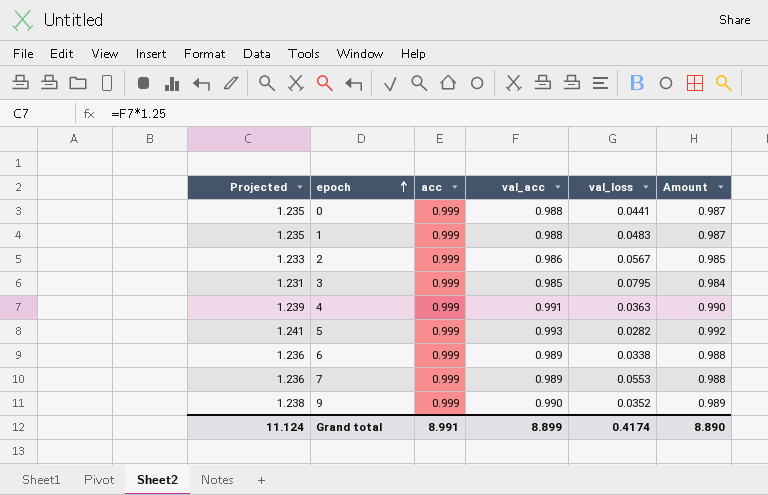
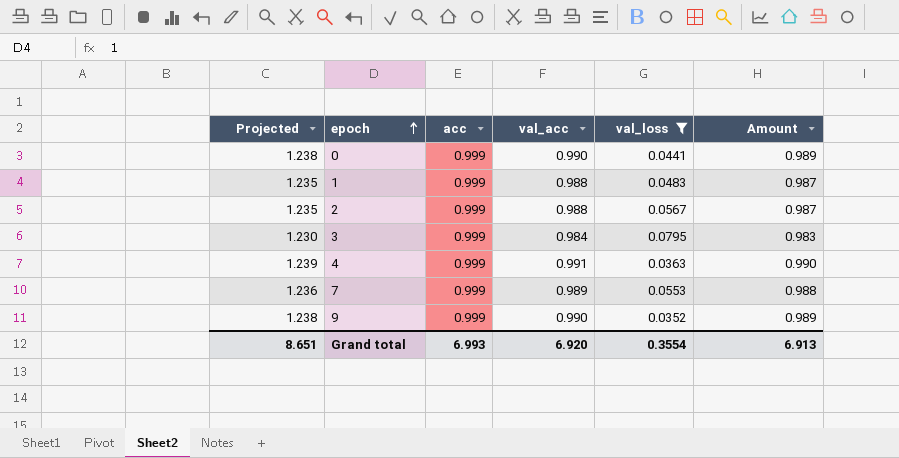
filter: none -> val_loss >= 0.0352
0 | Projected: 1.235 -> 1.238
0 | val_acc: 0.988 -> 0.990
0 | Amount: 0.987 -> 0.989
2 | Projected: 1.233 -> 1.235
2 | val_acc: 0.986 -> 0.988
2 | Amount: 0.985 -> 0.987
3 | Projected: 1.231 -> 1.230
3 | val_acc: 0.985 -> 0.984
3 | Amount: 0.984 -> 0.983
Grand total | Projected: 11.124 -> 8.651
Grand total | acc: 8.991 -> 6.993
Grand total | val_acc: 8.899 -> 6.920
Grand total | val_loss: 0.4174 -> 0.3554
Grand total | Amount: 8.890 -> 6.913

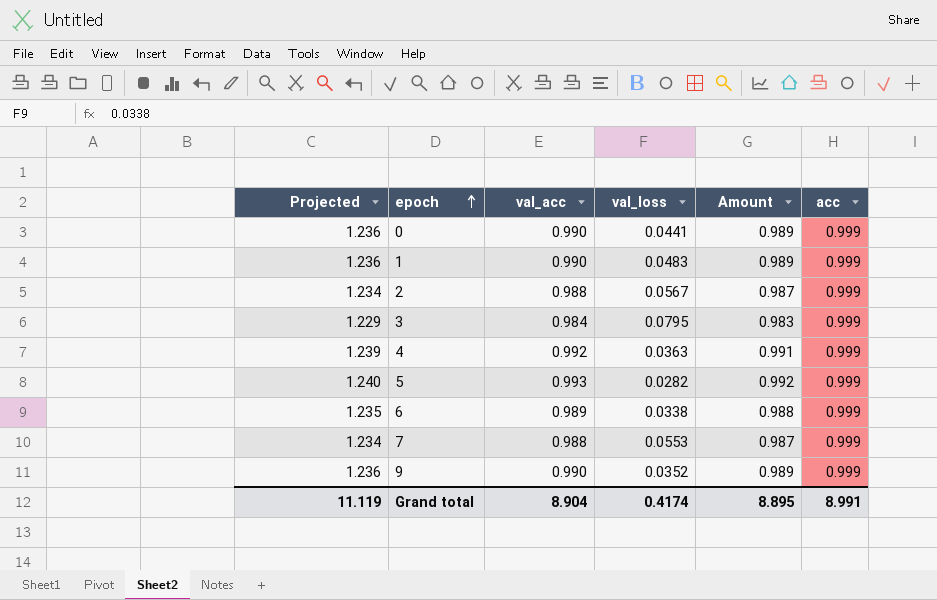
filter: val_loss >= 0.0352 -> none
column Projected | formula: [val_acc] * 1.25 -> [Amount] * 1.25
column acc | position: 3 -> 6
1 | val_acc: 0.988 -> 0.990
1 | Amount: 0.987 -> 0.989
4 | val_acc: 0.991 -> 0.992
4 | Amount: 0.990 -> 0.991
7 | val_acc: 0.989 -> 0.988
7 | Amount: 0.988 -> 0.987
Grand total | Projected: 8.651 -> 11.119
Grand total | val_acc: 6.920 -> 8.904
Grand total | val_loss: 0.3554 -> 0.4174
Grand total | Amount: 6.913 -> 8.895
Grand total | acc: 6.993 -> 8.991

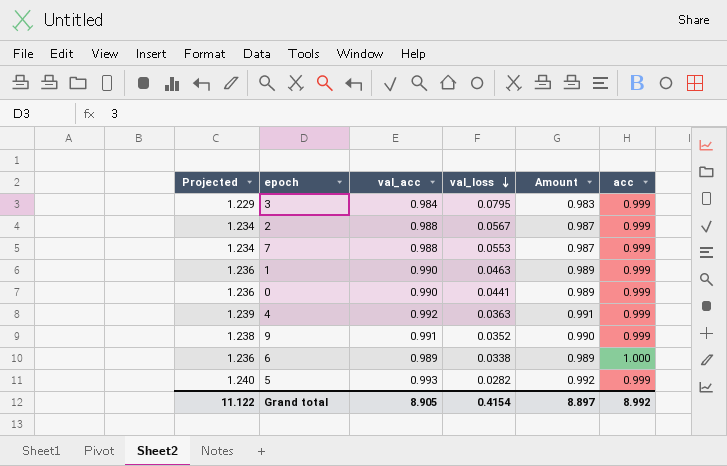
row order: epoch ascending -> val_loss descending
1 | val_loss: 0.0483 -> 0.0463
9 | Projected: 1.236 -> 1.238
9 | val_acc: 0.990 -> 0.991
9 | Amount: 0.989 -> 0.990
6 | Projected: 1.235 -> 1.236
6 | Amount: 0.988 -> 0.989
6 | acc: 0.999 -> 1.000
Grand total | Projected: 11.119 -> 11.122
Grand total | val_acc: 8.904 -> 8.905
Grand total | val_loss: 0.4174 -> 0.4154
Grand total | Amount: 8.895 -> 8.897
Grand total | acc: 8.991 -> 8.992

